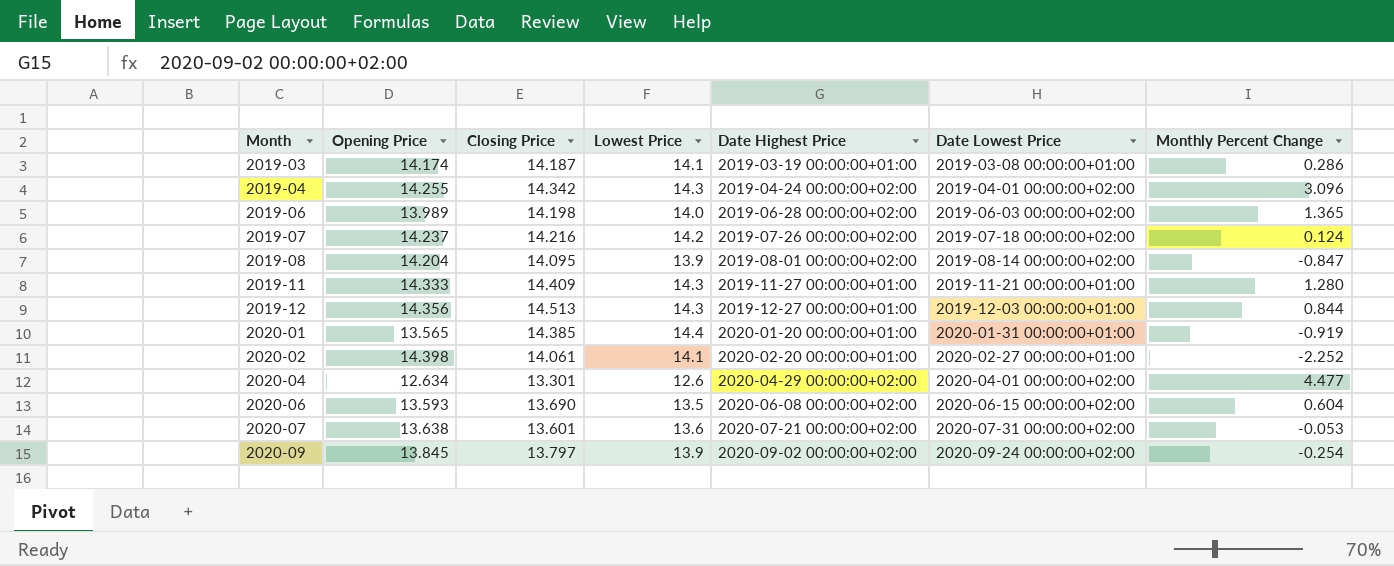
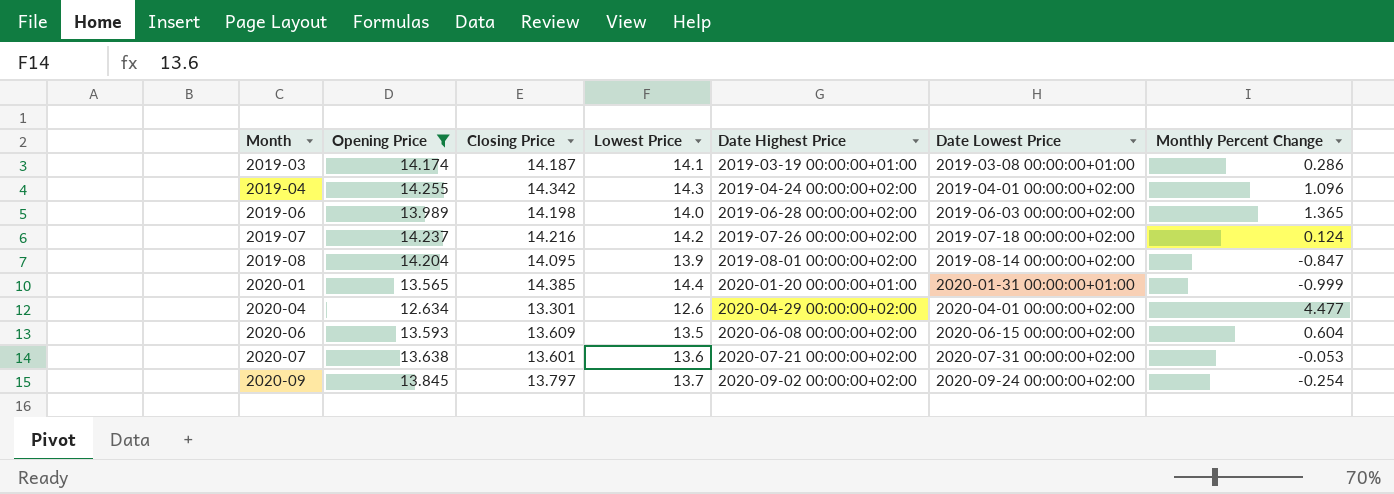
filter: none -> Opening Price <= 14.255
2019-04 | Monthly Percent Change: 3.096 -> 1.096
2020-01 | Monthly Percent Change: -0.919 -> -0.999
2020-06 | Closing Price: 13.690 -> 13.609
2020-09 | Lowest Price: 13.9 -> 13.7

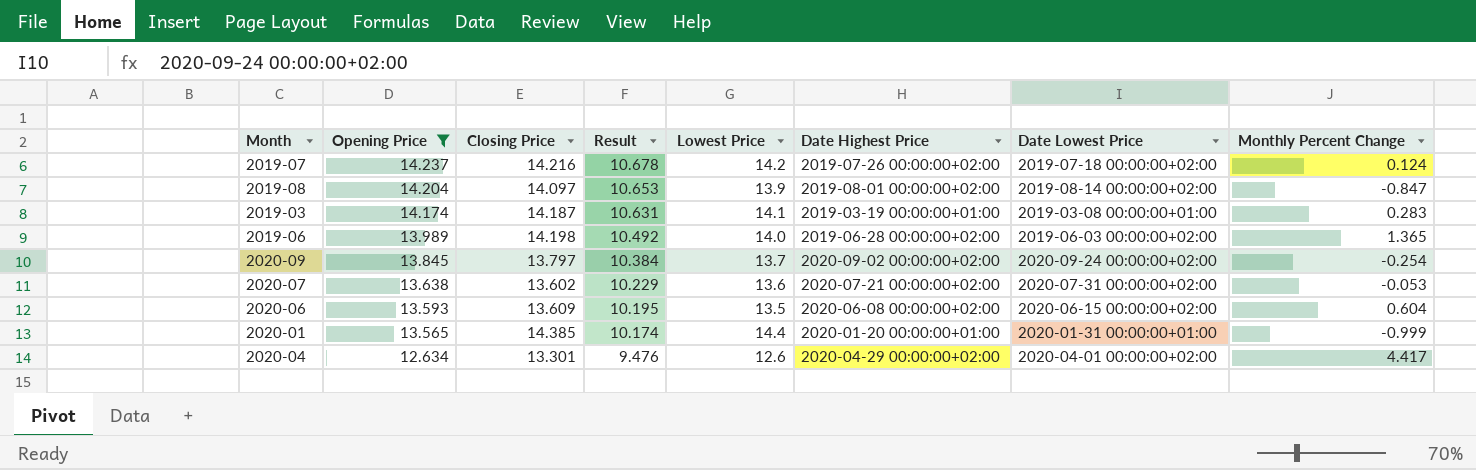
row order: Month ascending -> Opening Price descending
column Result | formula: none -> [Opening Price] * 0.75
row 2019-04: 14.255 | 14.342 | 14.3 | 2019-04-24 00:00:00+02:00 | 2019-04-01 00:00:00+02:00 | 1.096 -> none
2019-08 | Closing Price: 14.095 -> 14.097
2019-03 | Monthly Percent Change: 0.286 -> 0.283
2020-07 | Closing Price: 13.601 -> 13.602
2020-04 | Monthly Percent Change: 4.477 -> 4.417

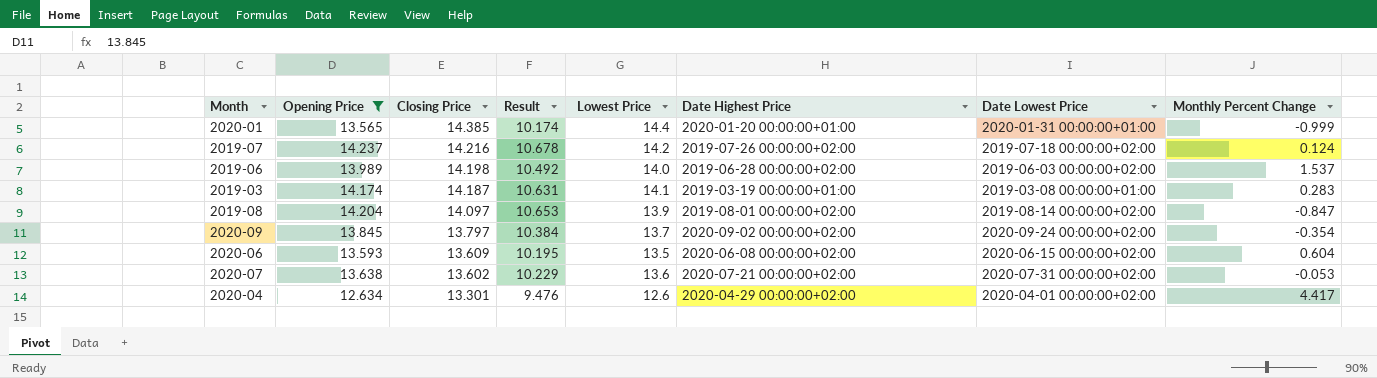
row order: Opening Price descending -> Closing Price descending
2019-06 | Monthly Percent Change: 1.365 -> 1.537
2020-09 | Monthly Percent Change: -0.254 -> -0.354

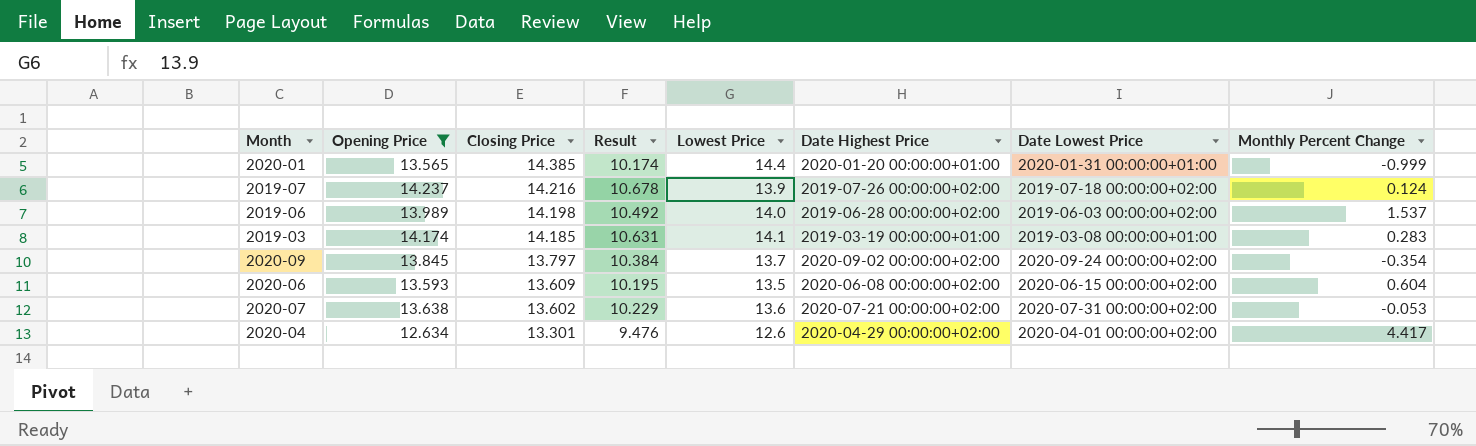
row 2019-08: 14.204 | 14.097 | 10.653 | 13.9 | 2019-08-01 00:00:00+02:00 | 2019-08-14 00:00:00+02:00 | -0.847 -> none
2019-07 | Lowest Price: 14.2 -> 13.9
2019-03 | Closing Price: 14.187 -> 14.185

